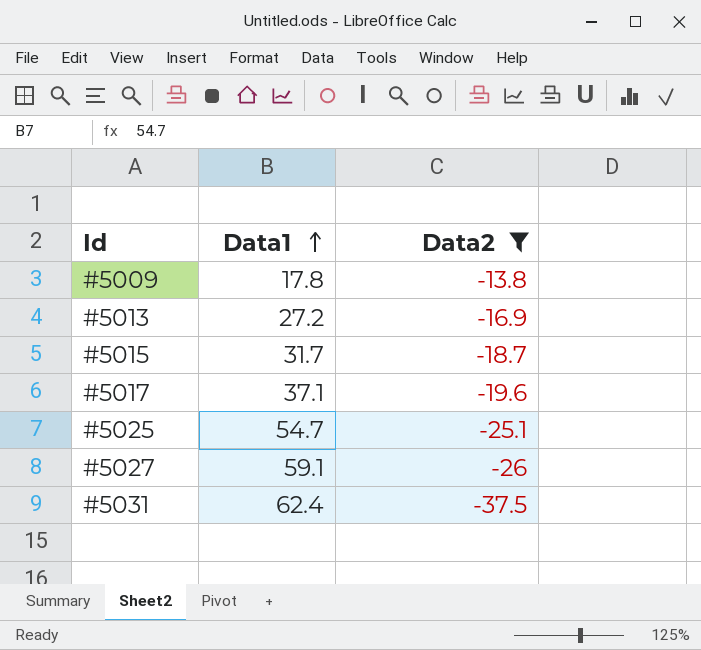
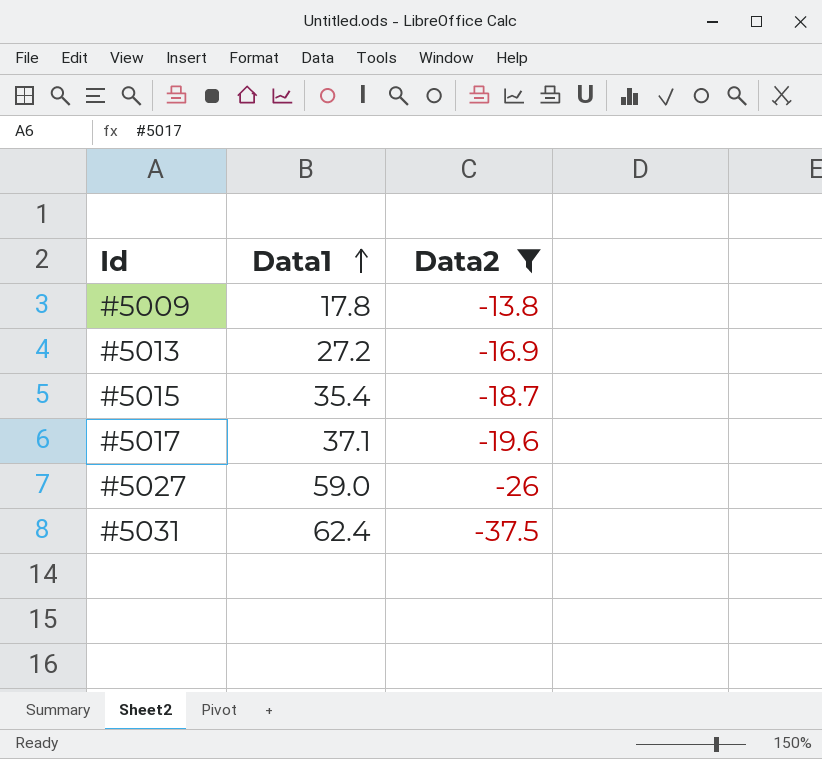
row #5025: 54.7 | -25.1 -> none
#5015 | Data1: 31.7 -> 35.4
#5027 | Data1: 59.1 -> 59.0

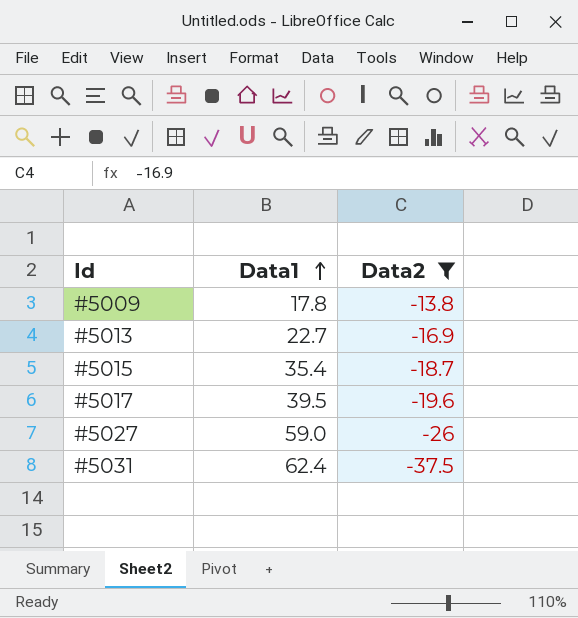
#5013 | Data1: 27.2 -> 22.7
#5017 | Data1: 37.1 -> 39.5

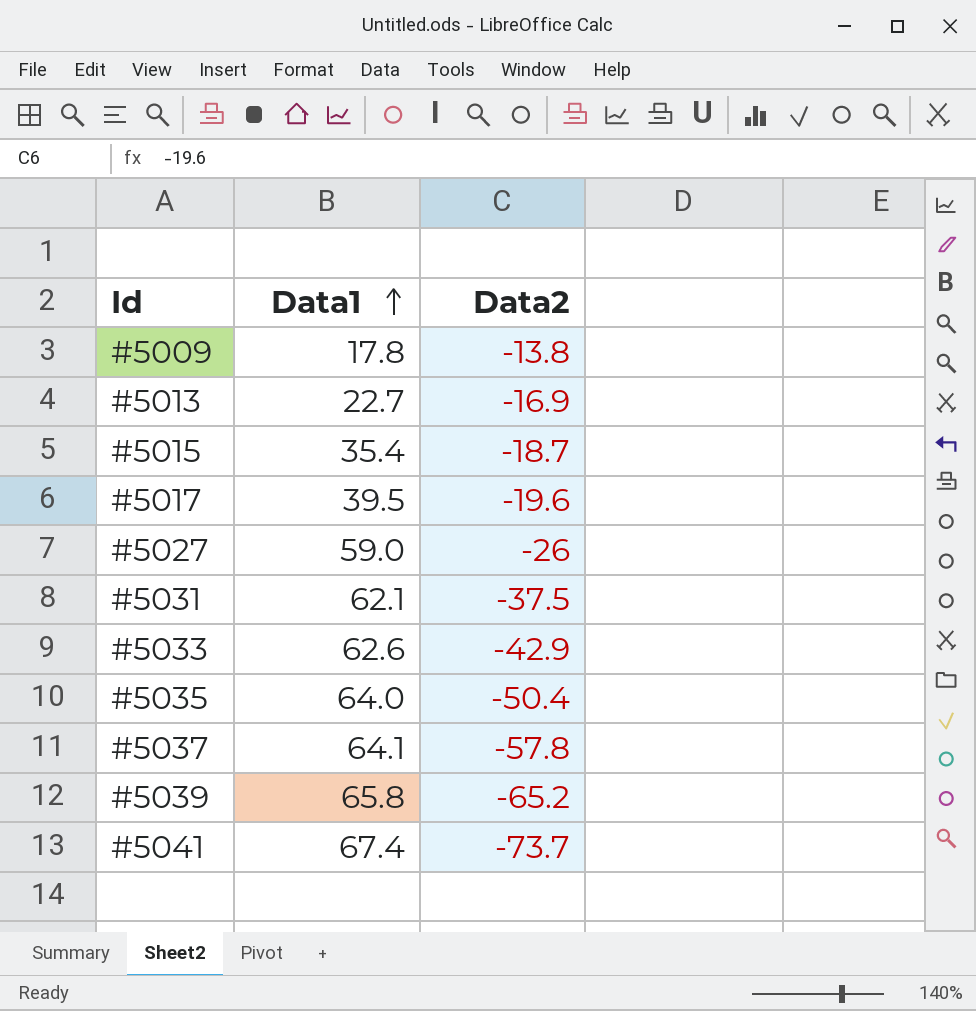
filter: Data2 >= -37.5 -> none
#5031 | Data1: 62.4 -> 62.1

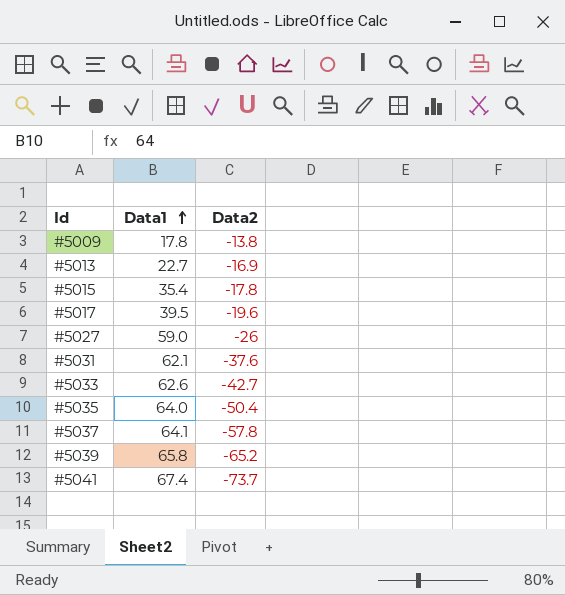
#5015 | Data2: -18.7 -> -17.8
#5031 | Data2: -37.5 -> -37.6
#5033 | Data2: -42.9 -> -42.7

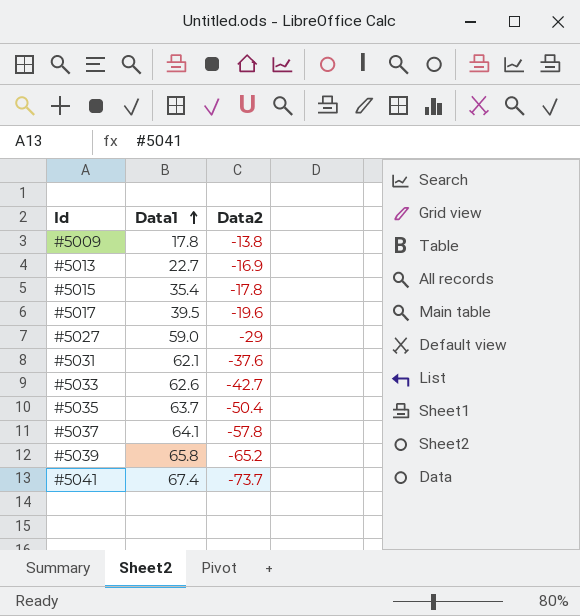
#5027 | Data2: -26 -> -29
#5035 | Data1: 64.0 -> 63.7

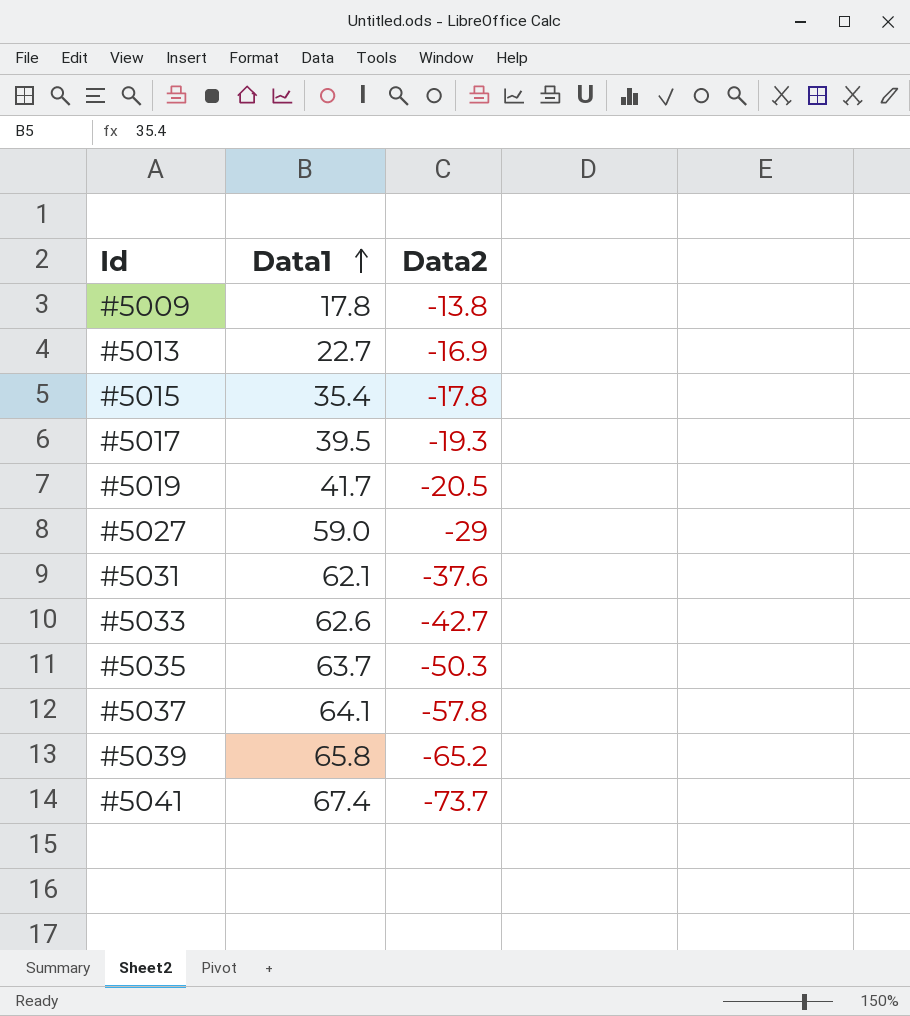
#5017 | Data2: -19.6 -> -19.3
row #5019: none -> 41.7 | -20.5
#5035 | Data2: -50.4 -> -50.3

